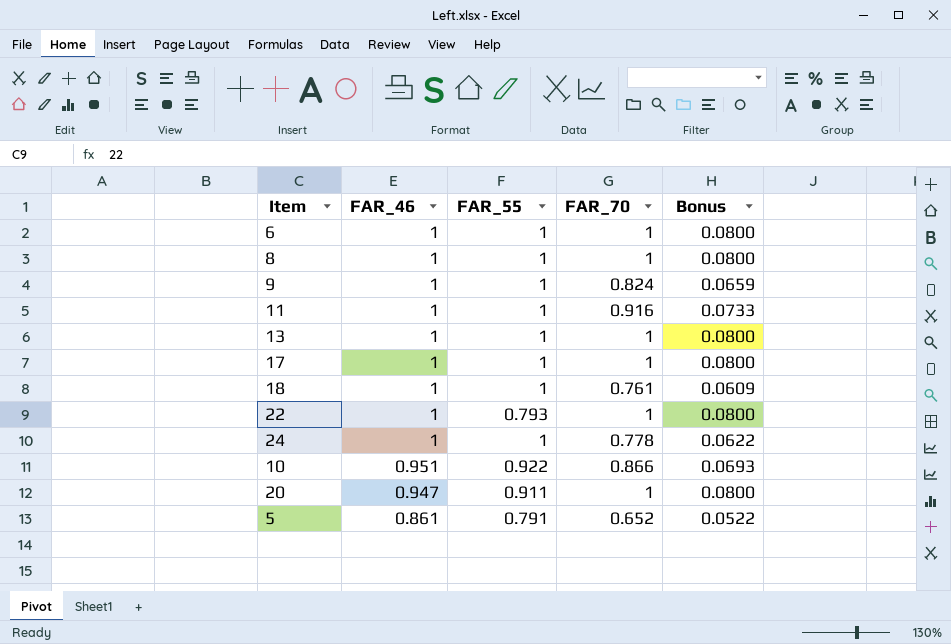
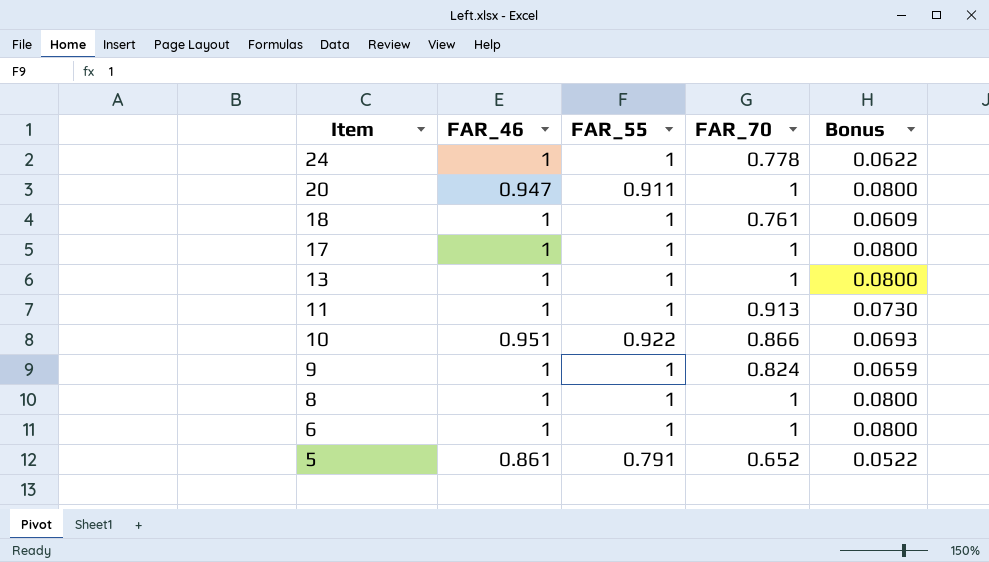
row order: FAR_46 descending -> Item descending
row 22: 1 | 0.793 | 1 | 0.0800 -> none
11 | FAR_70: 0.916 -> 0.913
11 | Bonus: 0.0733 -> 0.0730

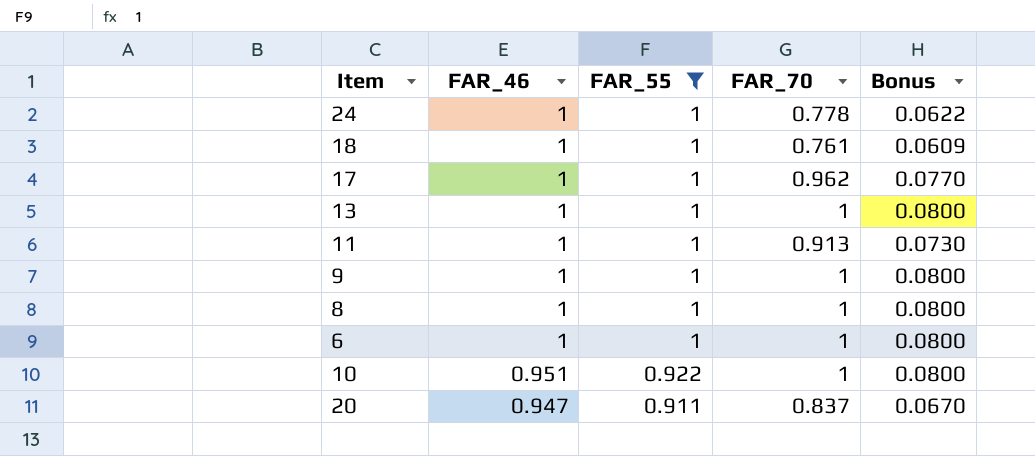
filter: none -> FAR_55 != 0.791
row order: Item descending -> FAR_46 descending
17 | FAR_70: 1 -> 0.962
17 | Bonus: 0.0800 -> 0.0770
9 | FAR_70: 0.824 -> 1
9 | Bonus: 0.0659 -> 0.0800
10 | FAR_70: 0.866 -> 1
10 | Bonus: 0.0693 -> 0.0800
20 | FAR_70: 1 -> 0.837
20 | Bonus: 0.0800 -> 0.0670

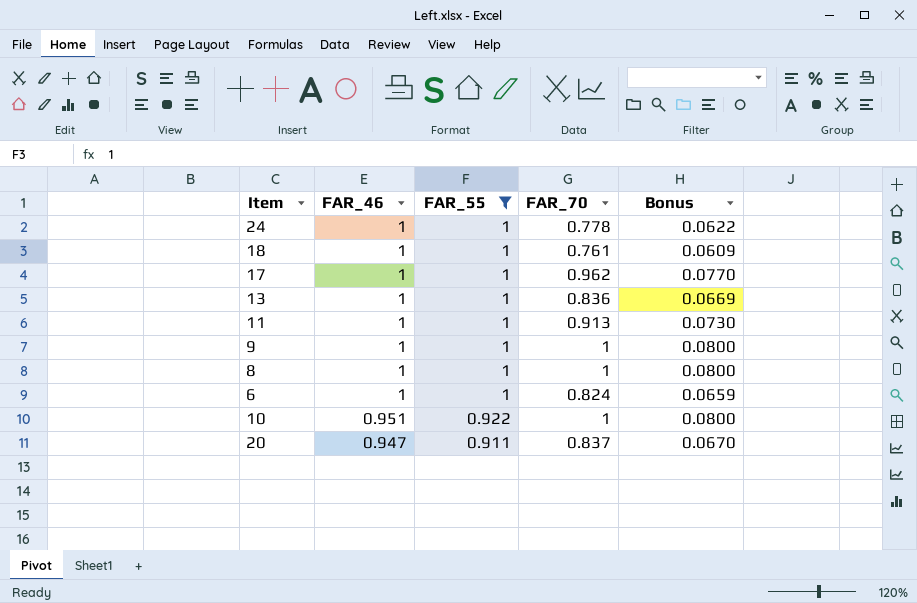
13 | FAR_70: 1 -> 0.836
13 | Bonus: 0.0800 -> 0.0669
6 | FAR_70: 1 -> 0.824
6 | Bonus: 0.0800 -> 0.0659

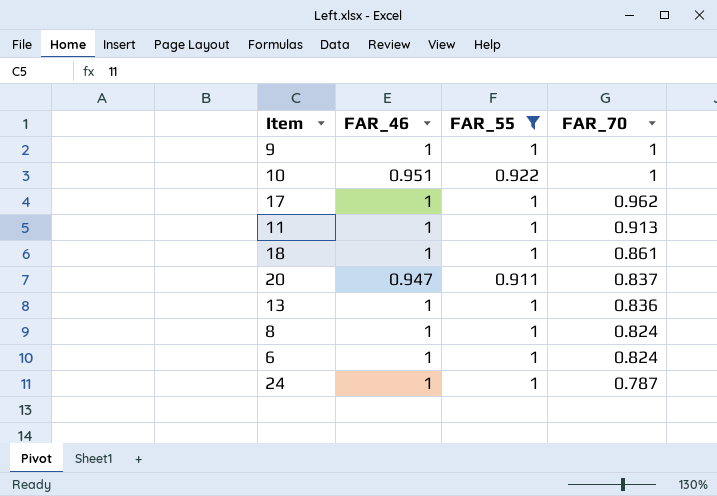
row order: FAR_46 descending -> FAR_70 descending
column Bonus | formula: [FAR_70] * 0.08 -> none
18 | FAR_70: 0.761 -> 0.861
8 | FAR_70: 1 -> 0.824
24 | FAR_70: 0.778 -> 0.787

